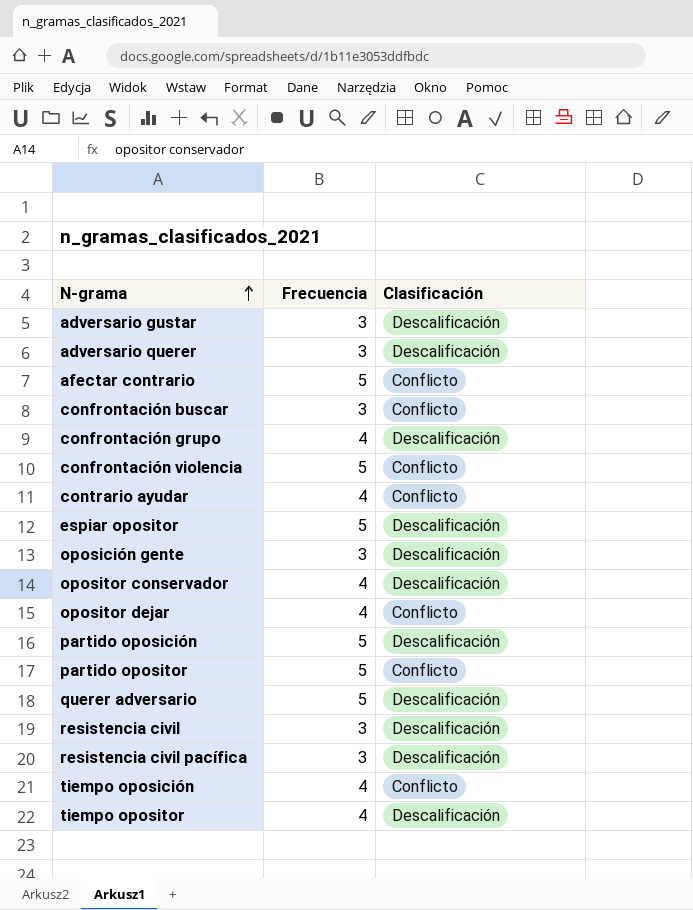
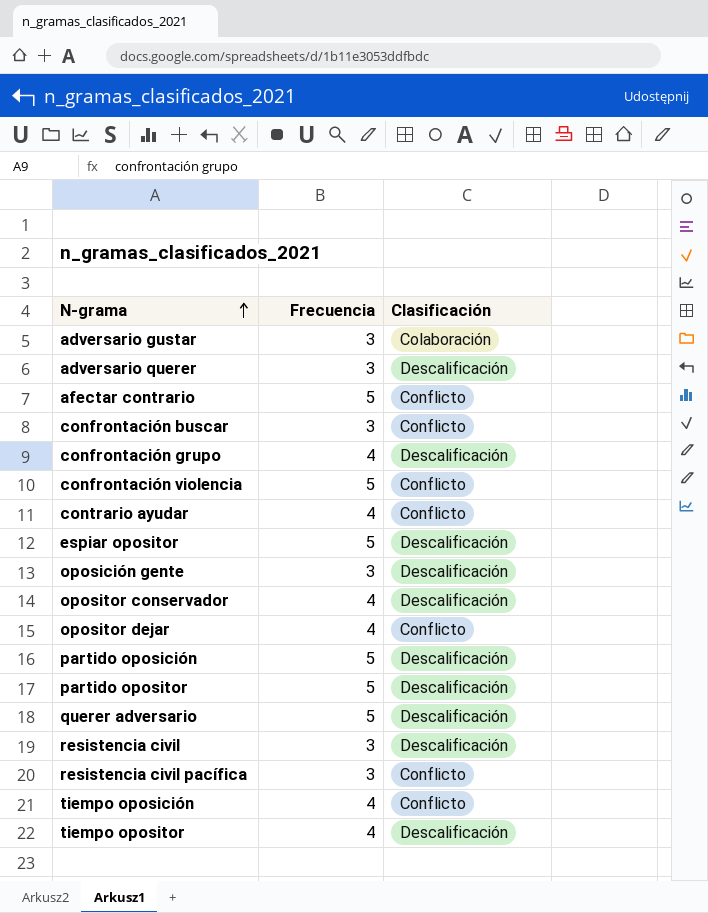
adversario gustar | Clasificación: Descalificación -> Colaboración
partido opositor | Clasificación: Conflicto -> Descalificación
resistencia civil pacífica | Clasificación: Descalificación -> Conflicto

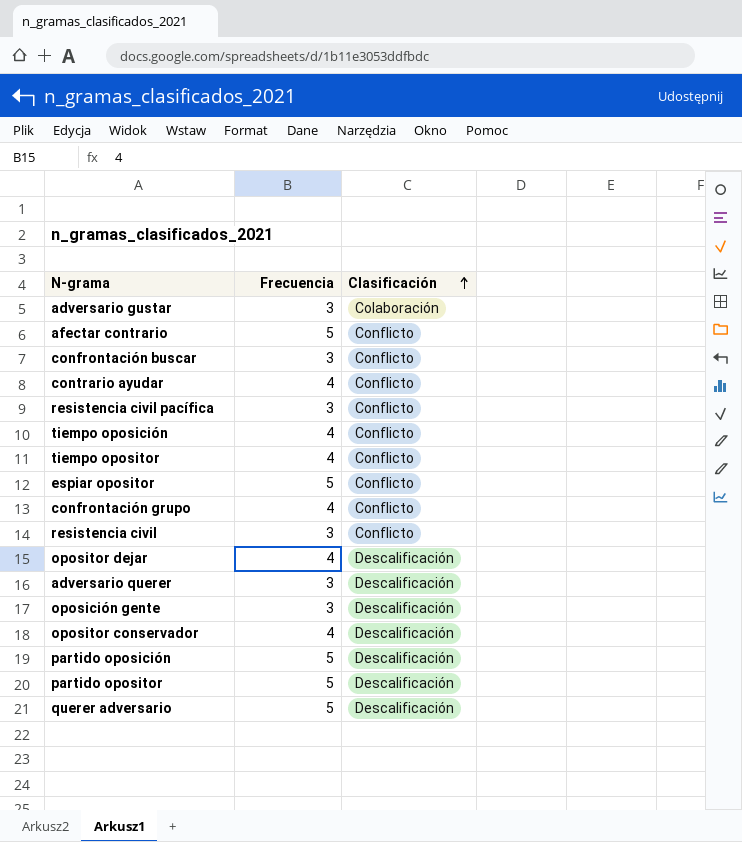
row order: N-grama ascending -> Clasificación ascending
row confrontación violencia: 5 | Conflicto -> none
tiempo opositor | Clasificación: Descalificación -> Conflicto
espiar opositor | Clasificación: Descalificación -> Conflicto
confrontación grupo | Clasificación: Descalificación -> Conflicto
resistencia civil | Clasificación: Descalificación -> Conflicto
opositor dejar | Clasificación: Conflicto -> Descalificación

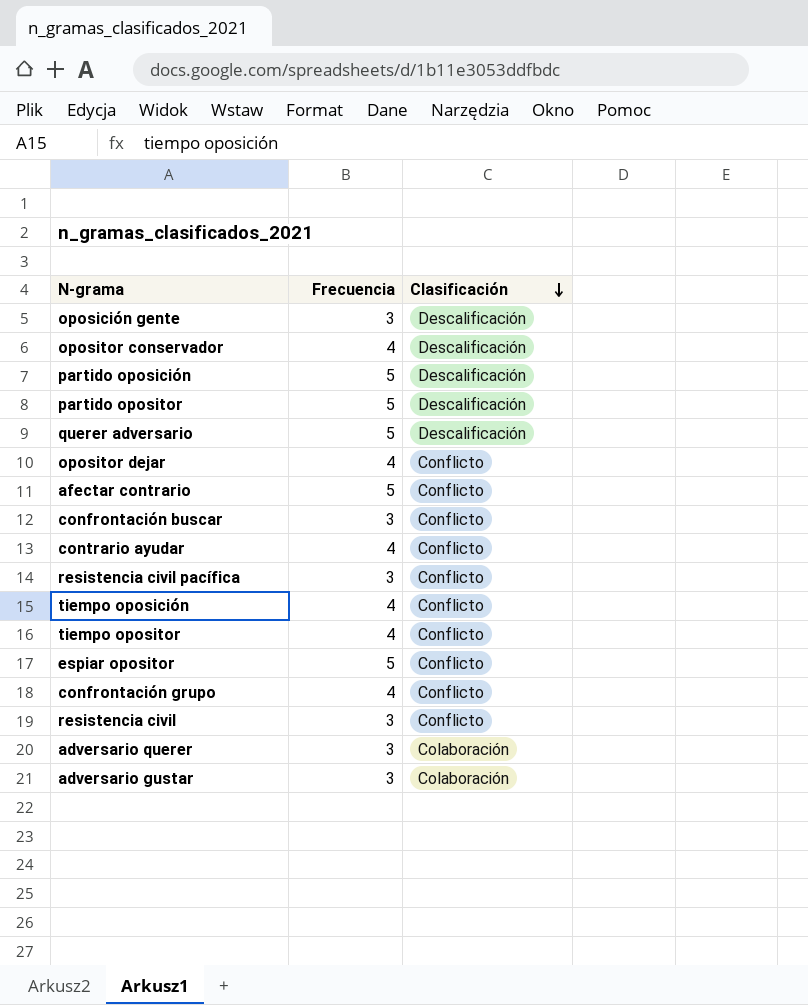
row order: Clasificación ascending -> Clasificación descending
opositor dejar | Clasificación: Descalificación -> Conflicto
adversario querer | Clasificación: Descalificación -> Colaboración

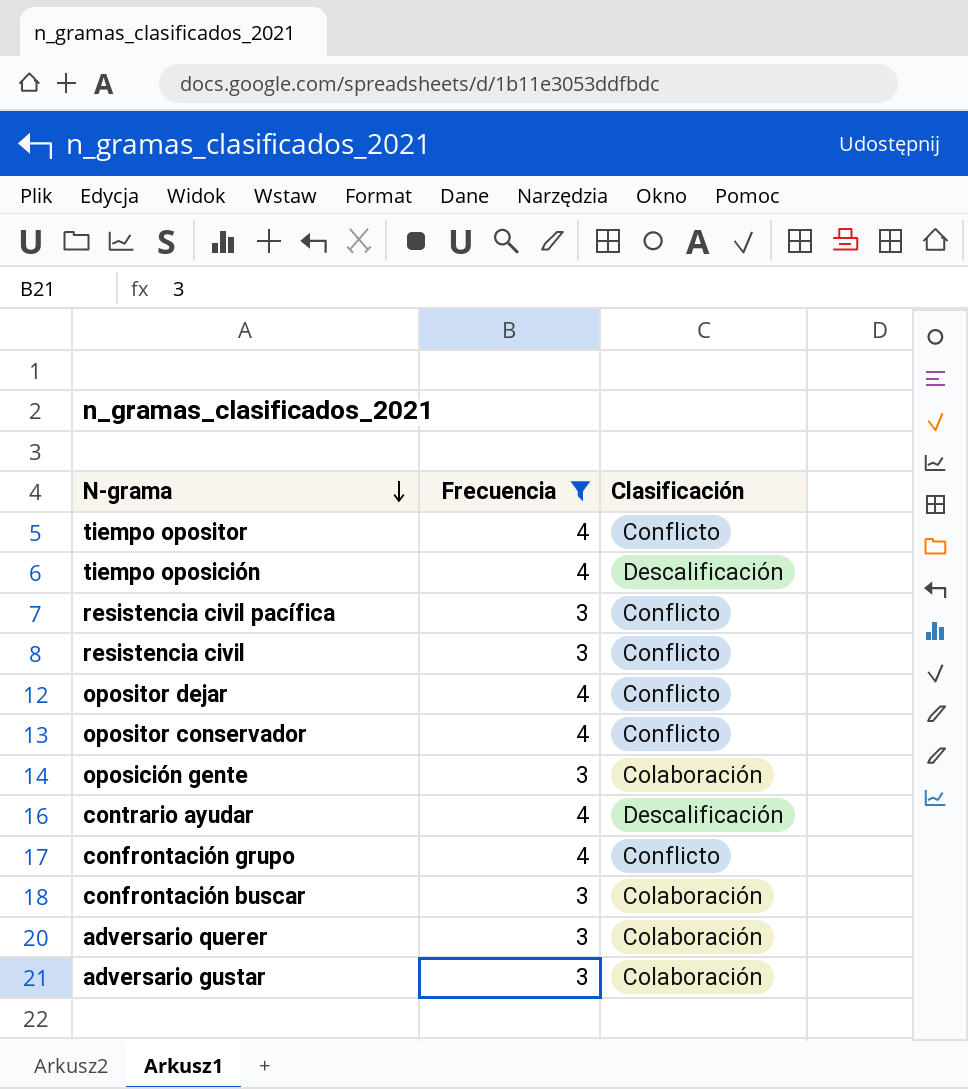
filter: none -> Frecuencia != 5
row order: Clasificación descending -> N-grama descending
tiempo oposición | Clasificación: Conflicto -> Descalificación
opositor conservador | Clasificación: Descalificación -> Conflicto
oposición gente | Clasificación: Descalificación -> Colaboración
contrario ayudar | Clasificación: Conflicto -> Descalificación
confrontación buscar | Clasificación: Conflicto -> Colaboración

